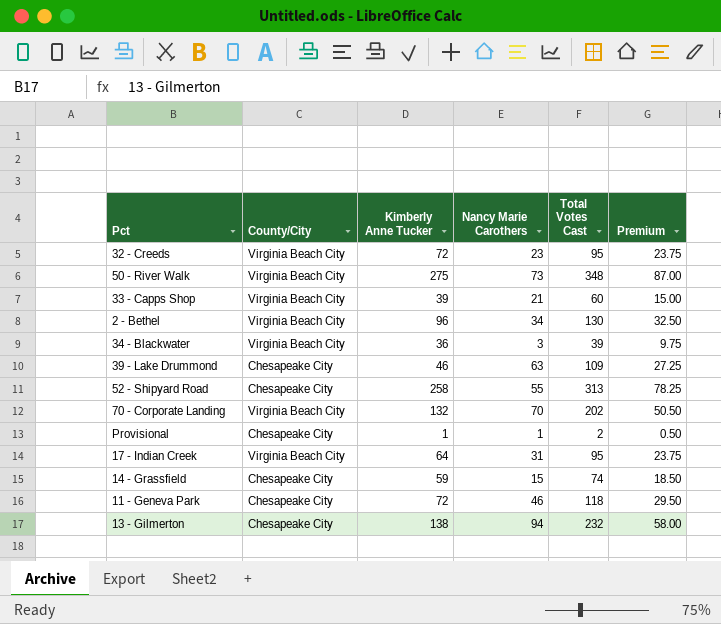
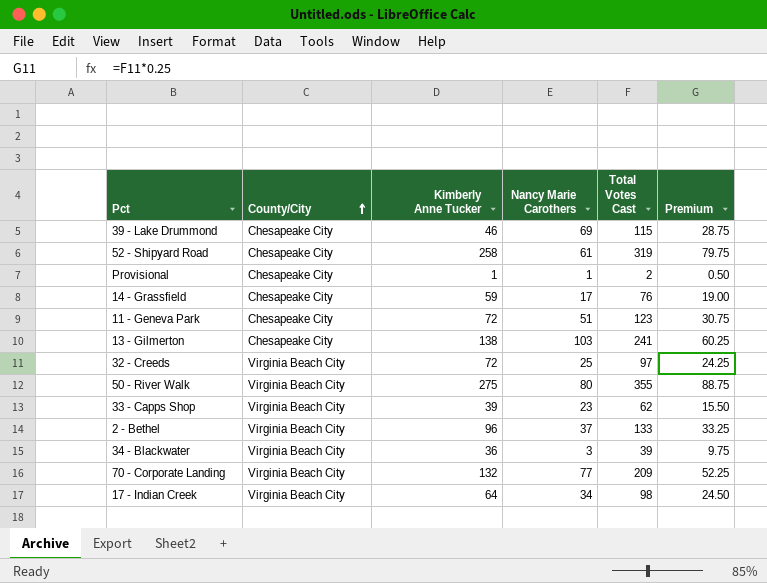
row order: none -> County/City ascending
39 - Lake Drummond | Nancy Marie Carothers: 63 -> 69
39 - Lake Drummond | Total Votes Cast: 109 -> 115
39 - Lake Drummond | Premium: 27.25 -> 28.75
52 - Shipyard Road | Nancy Marie Carothers: 55 -> 61
52 - Shipyard Road | Total Votes Cast: 313 -> 319
52 - Shipyard Road | Premium: 78.25 -> 79.75
14 - Grassfield | Nancy Marie Carothers: 15 -> 17
14 - Grassfield | Total Votes Cast: 74 -> 76
14 - Grassfield | Premium: 18.50 -> 19.00
11 - Geneva Park | Nancy Marie Carothers: 46 -> 51
11 - Geneva Park | Total Votes Cast: 118 -> 123
11 - Geneva Park | Premium: 29.50 -> 30.75
13 - Gilmerton | Nancy Marie Carothers: 94 -> 103
13 - Gilmerton | Total Votes Cast: 232 -> 241
13 - Gilmerton | Premium: 58.00 -> 60.25
32 - Creeds | Nancy Marie Carothers: 23 -> 25
32 - Creeds | Total Votes Cast: 95 -> 97
32 - Creeds | Premium: 23.75 -> 24.25
50 - River Walk | Nancy Marie Carothers: 73 -> 80
50 - River Walk | Total Votes Cast: 348 -> 355
50 - River Walk | Premium: 87.00 -> 88.75
33 - Capps Shop | Nancy Marie Carothers: 21 -> 23
33 - Capps Shop | Total Votes Cast: 60 -> 62
33 - Capps Shop | Premium: 15.00 -> 15.50
2 - Bethel | Nancy Marie Carothers: 34 -> 37
2 - Bethel | Total Votes Cast: 130 -> 133
2 - Bethel | Premium: 32.50 -> 33.25
70 - Corporate Landing | Nancy Marie Carothers: 70 -> 77
70 - Corporate Landing | Total Votes Cast: 202 -> 209
70 - Corporate Landing | Premium: 50.50 -> 52.25
17 - Indian Creek | Nancy Marie Carothers: 31 -> 34
17 - Indian Creek | Total Votes Cast: 95 -> 98
17 - Indian Creek | Premium: 23.75 -> 24.50

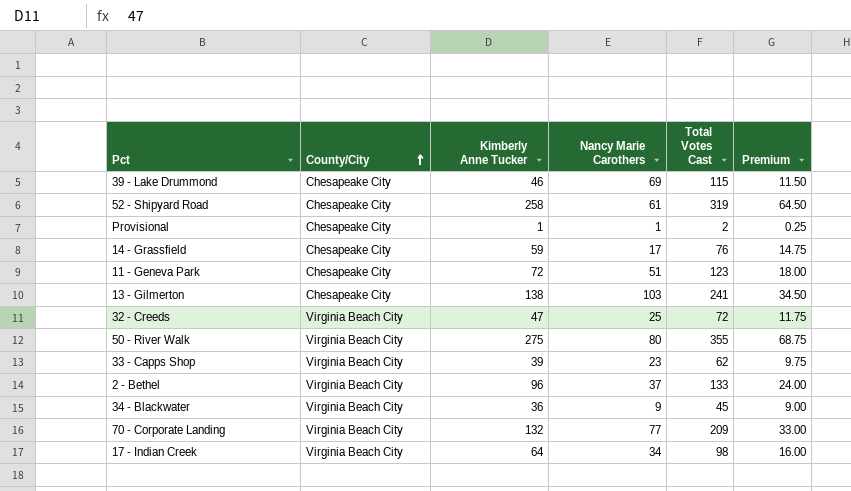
column Premium | formula: [Total Votes Cast] * 0.25 -> [Kimberly Anne Tucker] * 0.25
32 - Creeds | Kimberly Anne Tucker: 72 -> 47
32 - Creeds | Total Votes Cast: 97 -> 72
34 - Blackwater | Nancy Marie Carothers: 3 -> 9
34 - Blackwater | Total Votes Cast: 39 -> 45

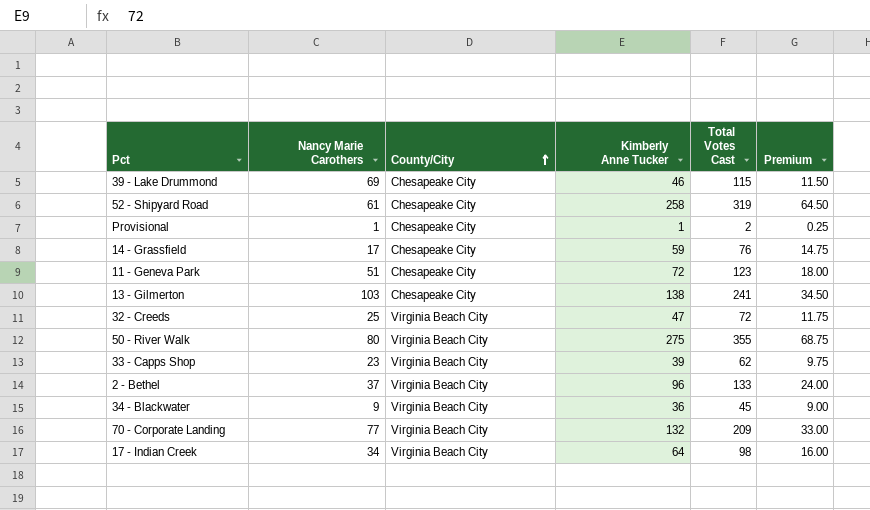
column Nancy Marie Carothers | position: 4 -> 2

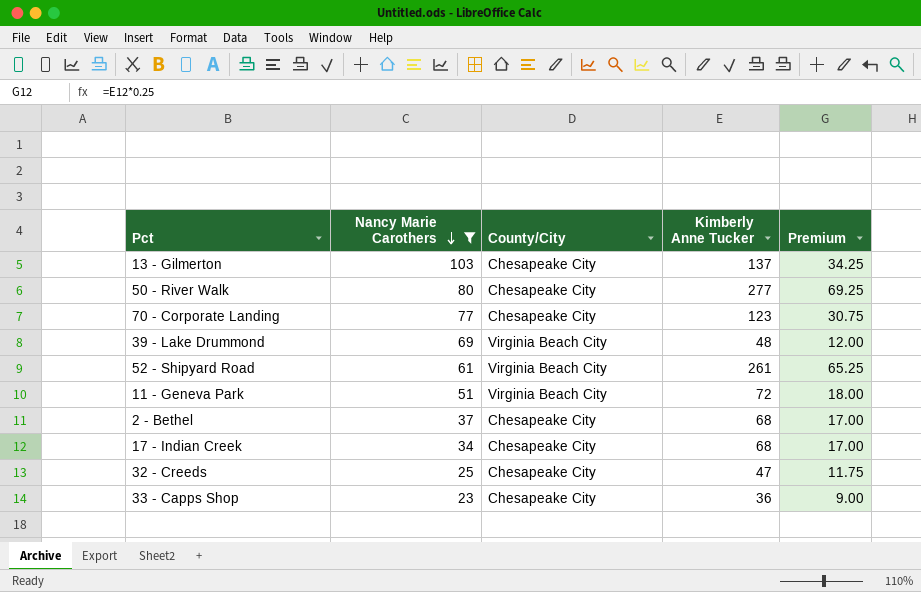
filter: none -> Nancy Marie Carothers >= 23
row order: County/City ascending -> Nancy Marie Carothers descending
column Total Votes Cast | formula: [Nancy Marie Carothers] + [Kimberly Anne Tucker] -> none
13 - Gilmerton | Kimberly Anne Tucker: 138 -> 137
13 - Gilmerton | Premium: 34.50 -> 34.25
50 - River Walk | County/City: Virginia Beach City -> Chesapeake City
50 - River Walk | Kimberly Anne Tucker: 275 -> 277
50 - River Walk | Premium: 68.75 -> 69.25
70 - Corporate Landing | County/City: Virginia Beach City -> Chesapeake City
70 - Corporate Landing | Kimberly Anne Tucker: 132 -> 123
70 - Corporate Landing | Premium: 33.00 -> 30.75
39 - Lake Drummond | County/City: Chesapeake City -> Virginia Beach City
39 - Lake Drummond | Kimberly Anne Tucker: 46 -> 48
39 - Lake Drummond | Premium: 11.50 -> 12.00
52 - Shipyard Road | County/City: Chesapeake City -> Virginia Beach City
52 - Shipyard Road | Kimberly Anne Tucker: 258 -> 261
52 - Shipyard Road | Premium: 64.50 -> 65.25
11 - Geneva Park | County/City: Chesapeake City -> Virginia Beach City
2 - Bethel | County/City: Virginia Beach City -> Chesapeake City
2 - Bethel | Kimberly Anne Tucker: 96 -> 68
2 - Bethel | Premium: 24.00 -> 17.00
17 - Indian Creek | County/City: Virginia Beach City -> Chesapeake City
17 - Indian Creek | Kimberly Anne Tucker: 64 -> 68
17 - Indian Creek | Premium: 16.00 -> 17.00
32 - Creeds | County/City: Virginia Beach City -> Chesapeake City
33 - Capps Shop | County/City: Virginia Beach City -> Chesapeake City
33 - Capps Shop | Kimberly Anne Tucker: 39 -> 36
33 - Capps Shop | Premium: 9.75 -> 9.00

